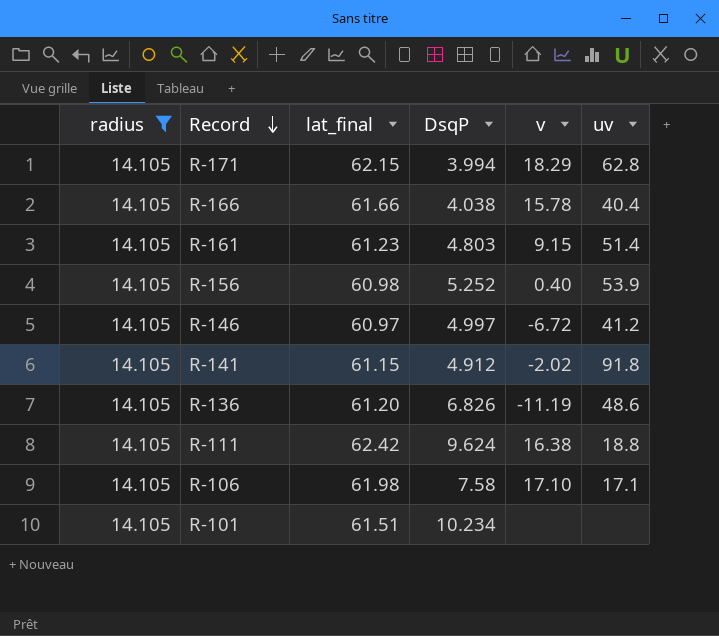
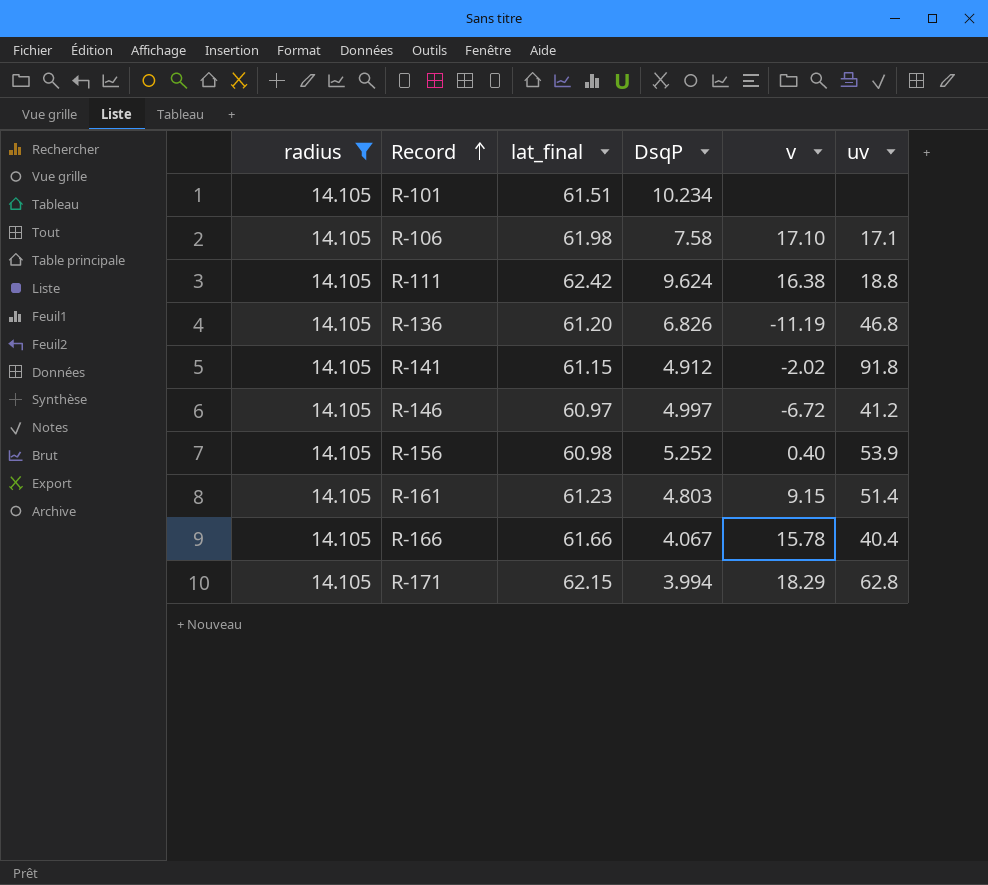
row order: Record descending -> Record ascending
R-136 | uv: 48.6 -> 46.8
R-166 | DsqP: 4.038 -> 4.067

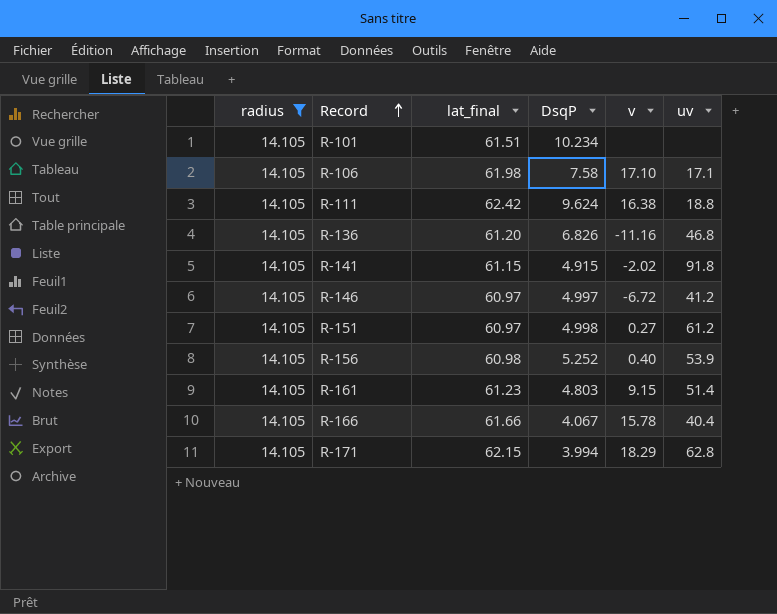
R-136 | v: -11.19 -> -11.16
R-141 | DsqP: 4.912 -> 4.915
row R-151: none -> 14.105 | 60.97 | 4.998 | 0.27 | 61.2

